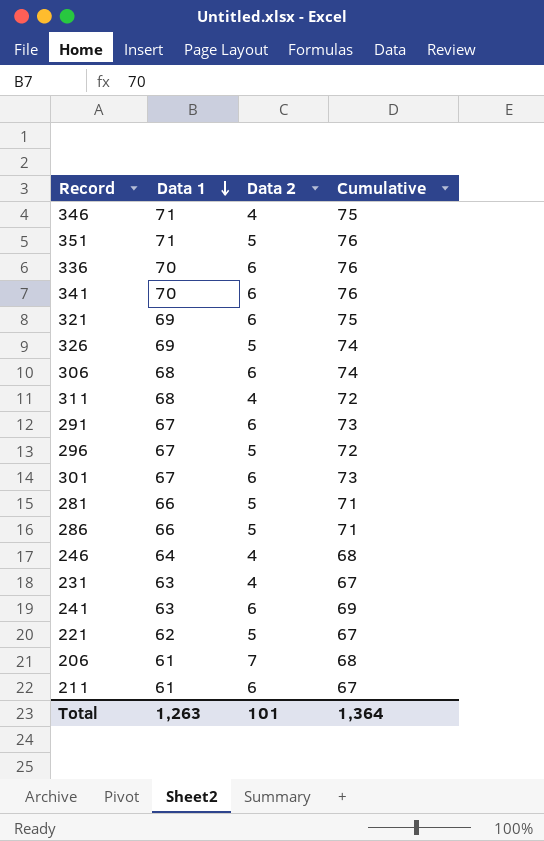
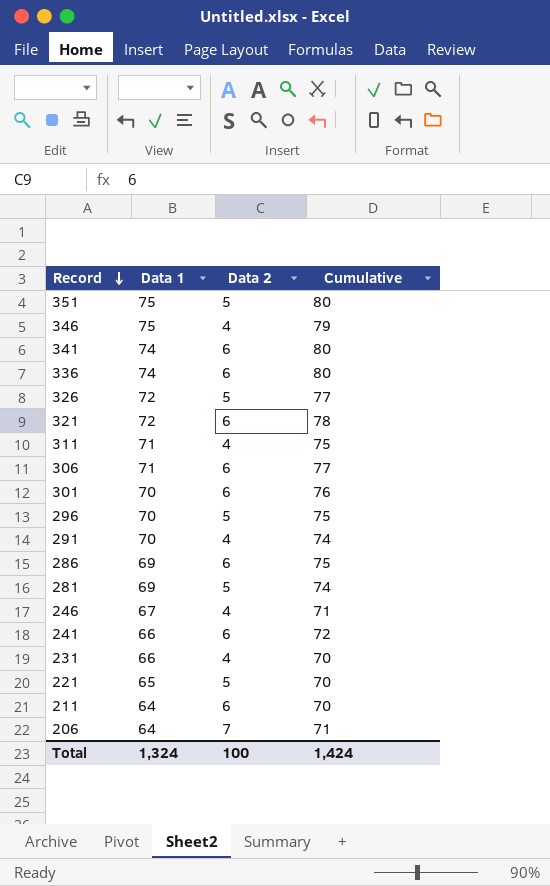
row order: Data 1 descending -> Record descending
351 | Data 1: 71 -> 75
351 | Cumulative: 76 -> 80
346 | Data 1: 71 -> 75
346 | Cumulative: 75 -> 79
341 | Data 1: 70 -> 74
341 | Cumulative: 76 -> 80
336 | Data 1: 70 -> 74
336 | Cumulative: 76 -> 80
326 | Data 1: 69 -> 72
326 | Cumulative: 74 -> 77
321 | Data 1: 69 -> 72
321 | Cumulative: 75 -> 78
311 | Data 1: 68 -> 71
311 | Cumulative: 72 -> 75
306 | Data 1: 68 -> 71
306 | Cumulative: 74 -> 77
301 | Data 1: 67 -> 70
301 | Cumulative: 73 -> 76
296 | Data 1: 67 -> 70
296 | Cumulative: 72 -> 75
291 | Data 1: 67 -> 70
291 | Data 2: 6 -> 4
291 | Cumulative: 73 -> 74
286 | Data 1: 66 -> 69
286 | Data 2: 5 -> 6
286 | Cumulative: 71 -> 75
281 | Data 1: 66 -> 69
281 | Cumulative: 71 -> 74
246 | Data 1: 64 -> 67
246 | Cumulative: 68 -> 71
241 | Data 1: 63 -> 66
241 | Cumulative: 69 -> 72
231 | Data 1: 63 -> 66
231 | Cumulative: 67 -> 70
221 | Data 1: 62 -> 65
221 | Cumulative: 67 -> 70
211 | Data 1: 61 -> 64
211 | Cumulative: 67 -> 70
206 | Data 1: 61 -> 64
206 | Cumulative: 68 -> 71
Total | Data 1: 1,263 -> 1,324
Total | Data 2: 101 -> 100
Total | Cumulative: 1,364 -> 1,424

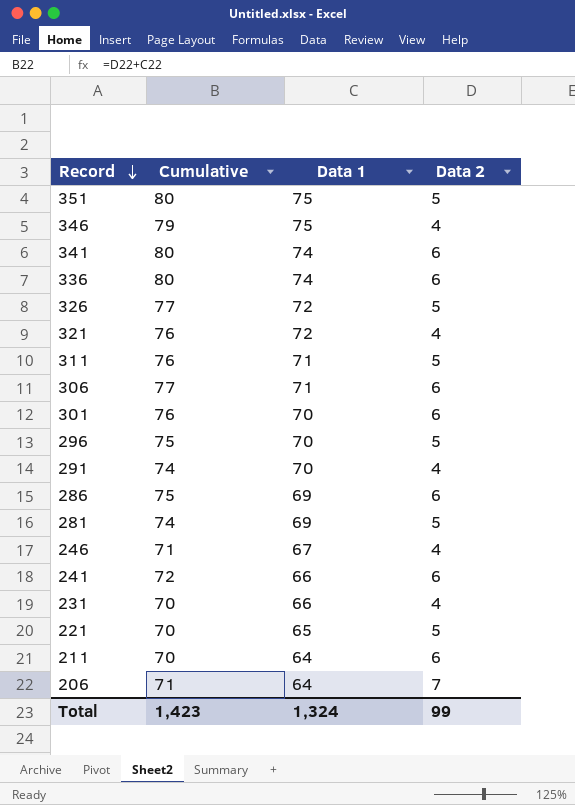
column Cumulative | position: 4 -> 2
321 | Cumulative: 78 -> 76
321 | Data 2: 6 -> 4
311 | Cumulative: 75 -> 76
311 | Data 2: 4 -> 5
Total | Cumulative: 1,424 -> 1,423
Total | Data 2: 100 -> 99

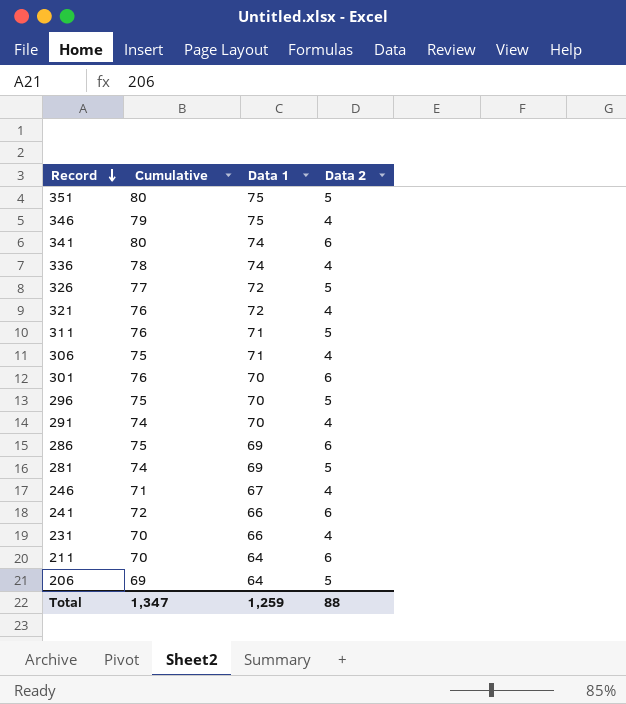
row 221: 70 | 65 | 5 -> none
336 | Cumulative: 80 -> 78
336 | Data 2: 6 -> 4
306 | Cumulative: 77 -> 75
306 | Data 2: 6 -> 4
206 | Cumulative: 71 -> 69
206 | Data 2: 7 -> 5
Total | Cumulative: 1,423 -> 1,347
Total | Data 1: 1,324 -> 1,259
Total | Data 2: 99 -> 88

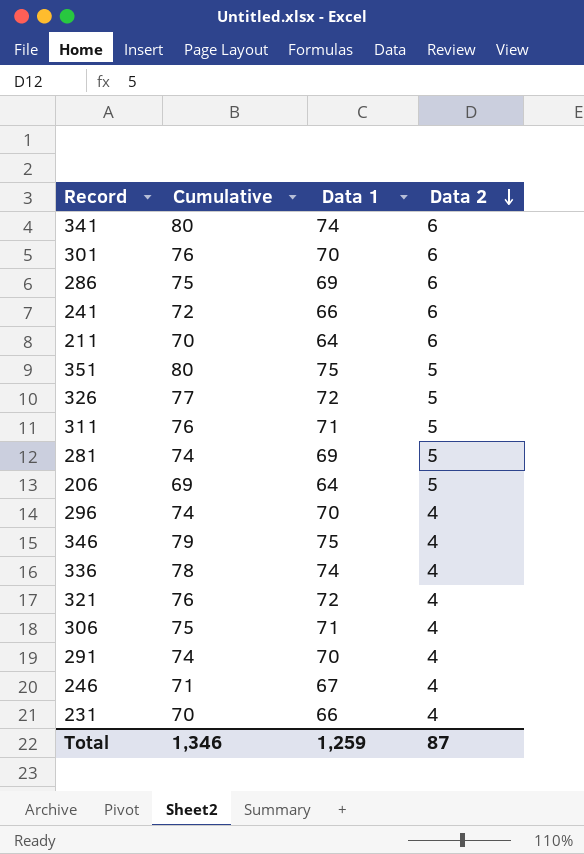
row order: Record descending -> Data 2 descending
296 | Cumulative: 75 -> 74
296 | Data 2: 5 -> 4
Total | Cumulative: 1,347 -> 1,346
Total | Data 2: 88 -> 87

